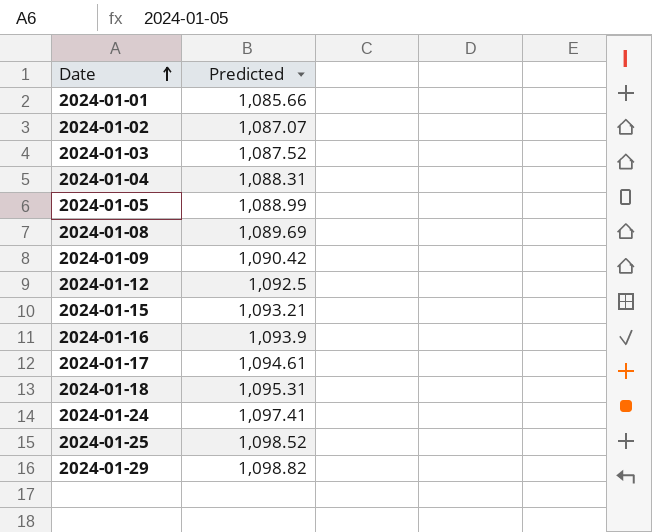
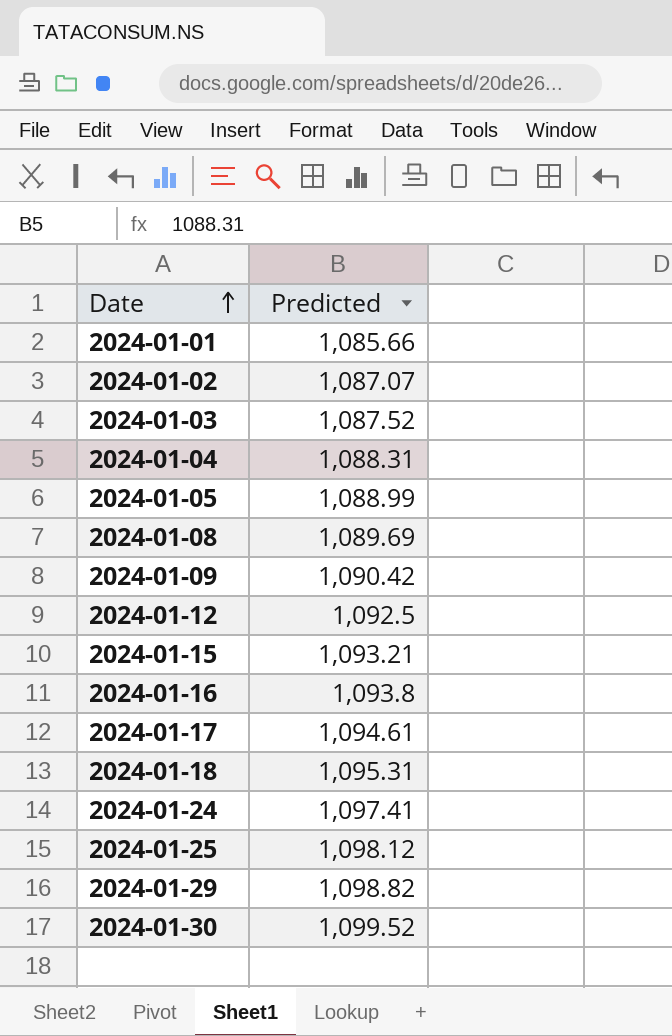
2024-01-16 | Predicted: 1,093.9 -> 1,093.8
2024-01-25 | Predicted: 1,098.52 -> 1,098.12
row 2024-01-30: none -> 1,099.52

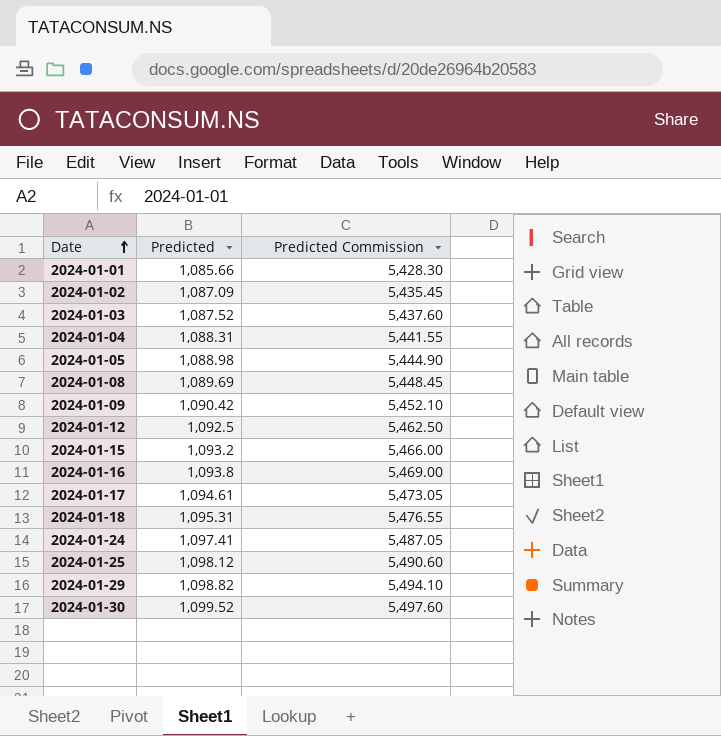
column Predicted Commission | formula: none -> [Predicted] * 5
2024-01-02 | Predicted: 1,087.07 -> 1,087.09
2024-01-05 | Predicted: 1,088.99 -> 1,088.98
2024-01-15 | Predicted: 1,093.21 -> 1,093.2

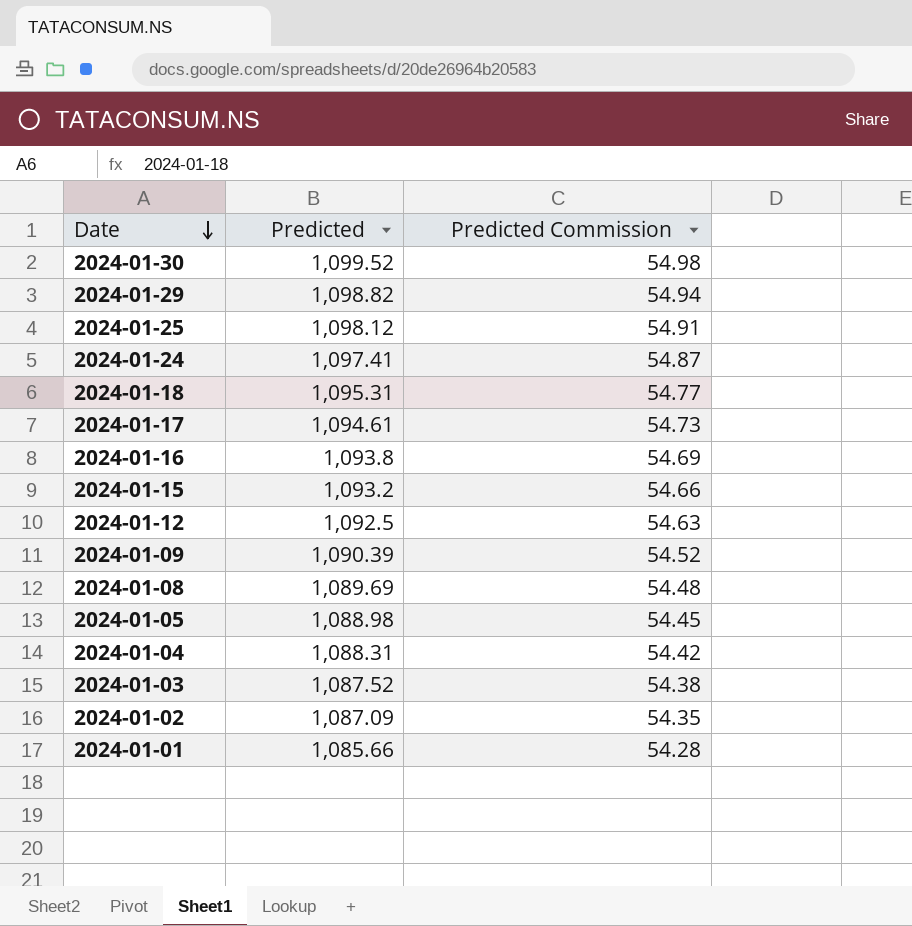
row order: Date ascending -> Date descending
column Predicted Commission | formula: [Predicted] * 5 -> [Predicted] * 0.05
2024-01-09 | Predicted: 1,090.42 -> 1,090.39

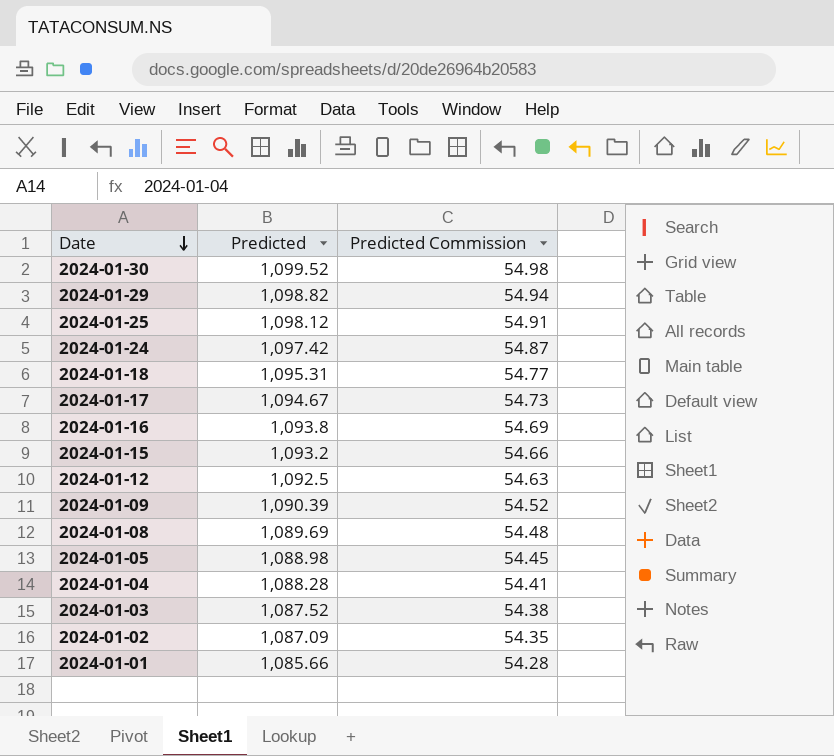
2024-01-24 | Predicted: 1,097.41 -> 1,097.42
2024-01-17 | Predicted: 1,094.61 -> 1,094.67
2024-01-04 | Predicted: 1,088.31 -> 1,088.28
2024-01-04 | Predicted Commission: 54.42 -> 54.41

